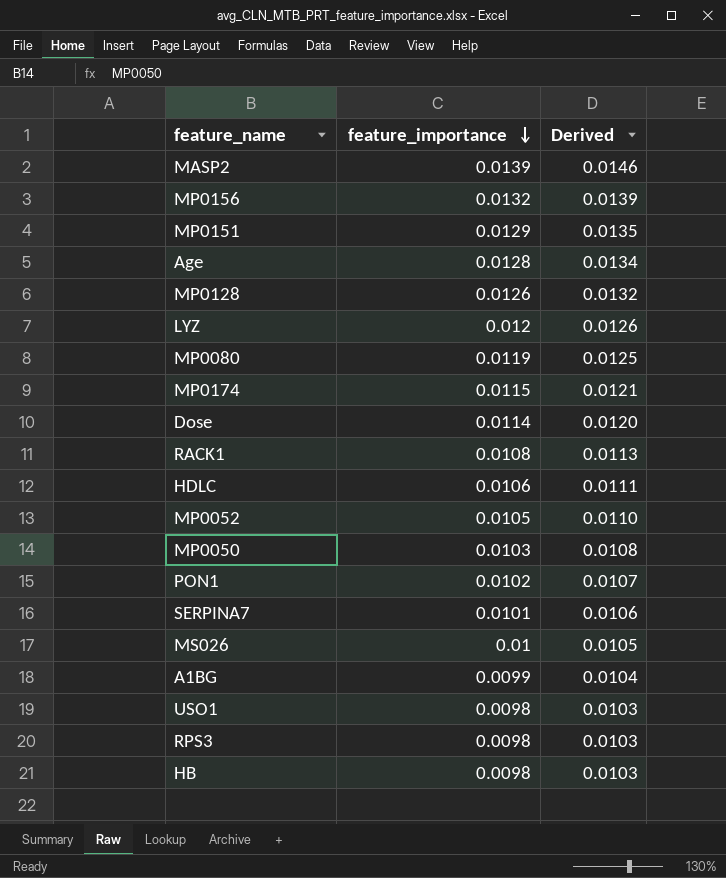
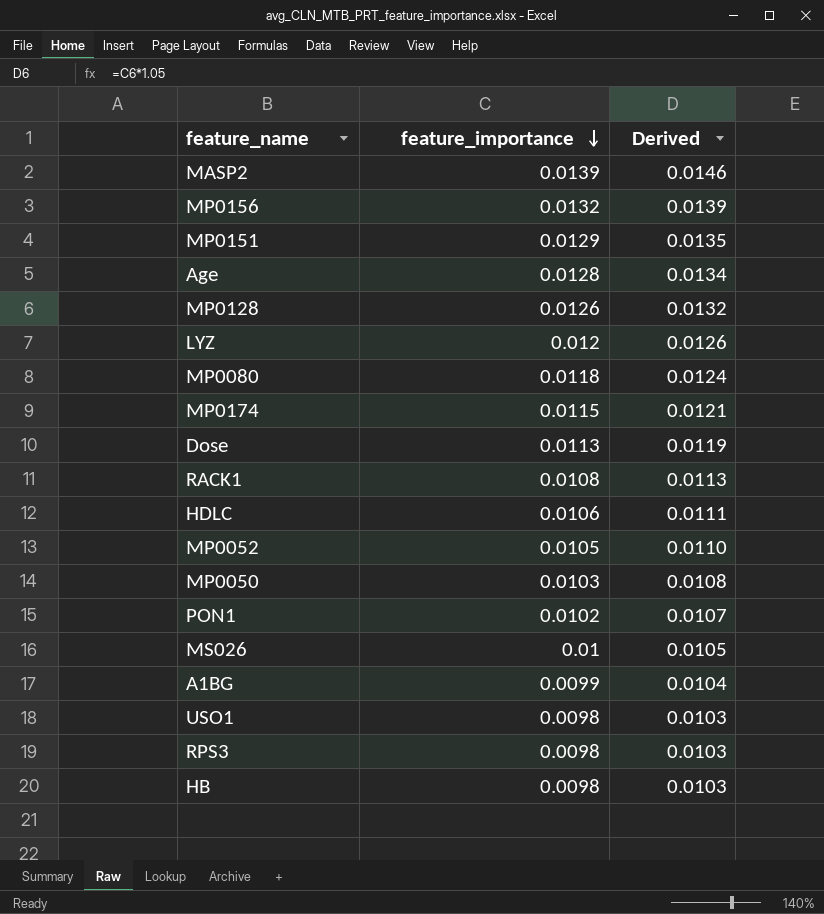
row SERPINA7: 0.0101 | 0.0106 -> none
MP0080 | feature_importance: 0.0119 -> 0.0118
MP0080 | Derived: 0.0125 -> 0.0124
Dose | feature_importance: 0.0114 -> 0.0113
Dose | Derived: 0.0120 -> 0.0119

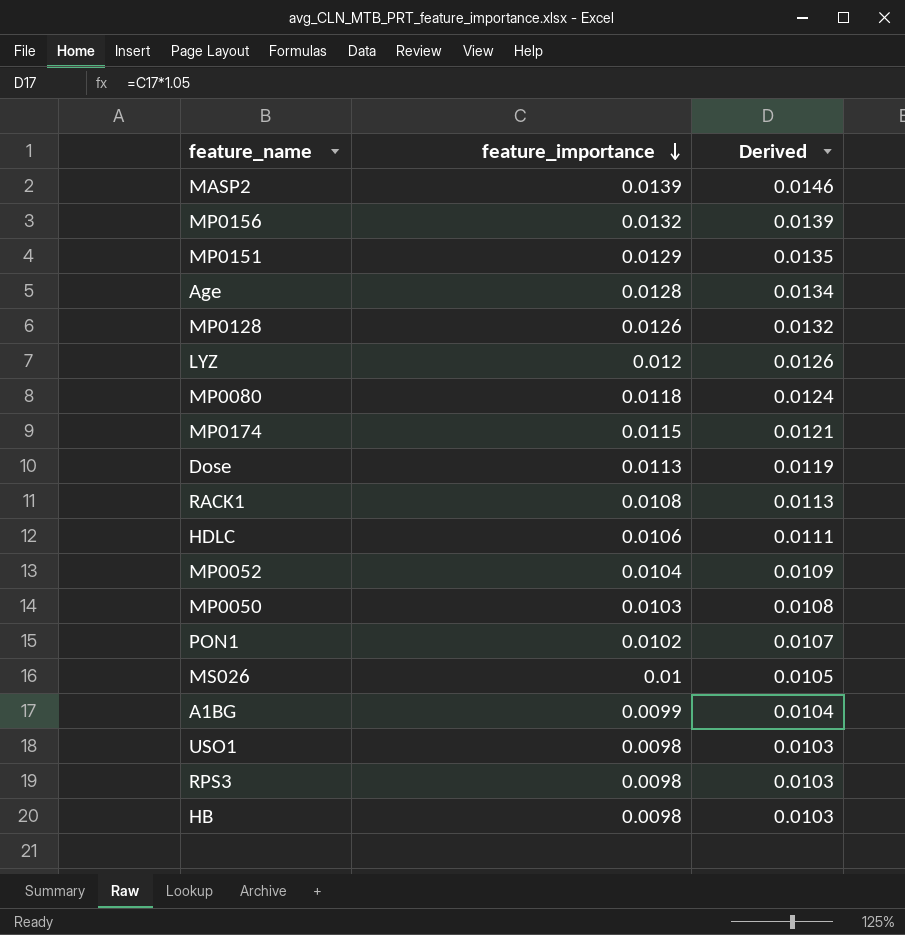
MP0052 | feature_importance: 0.0105 -> 0.0104
MP0052 | Derived: 0.0110 -> 0.0109

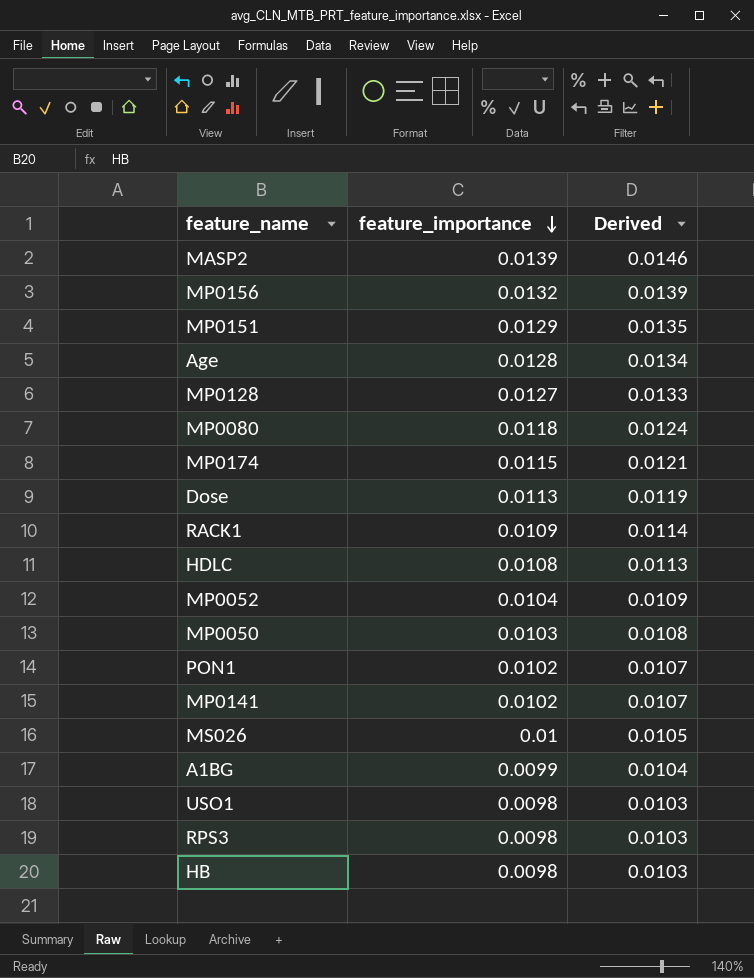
row LYZ: 0.012 | 0.0126 -> none
MP0128 | feature_importance: 0.0126 -> 0.0127
MP0128 | Derived: 0.0132 -> 0.0133
RACK1 | feature_importance: 0.0108 -> 0.0109
RACK1 | Derived: 0.0113 -> 0.0114
HDLC | feature_importance: 0.0106 -> 0.0108
HDLC | Derived: 0.0111 -> 0.0113
row MP0141: none -> 0.0102 | 0.0107

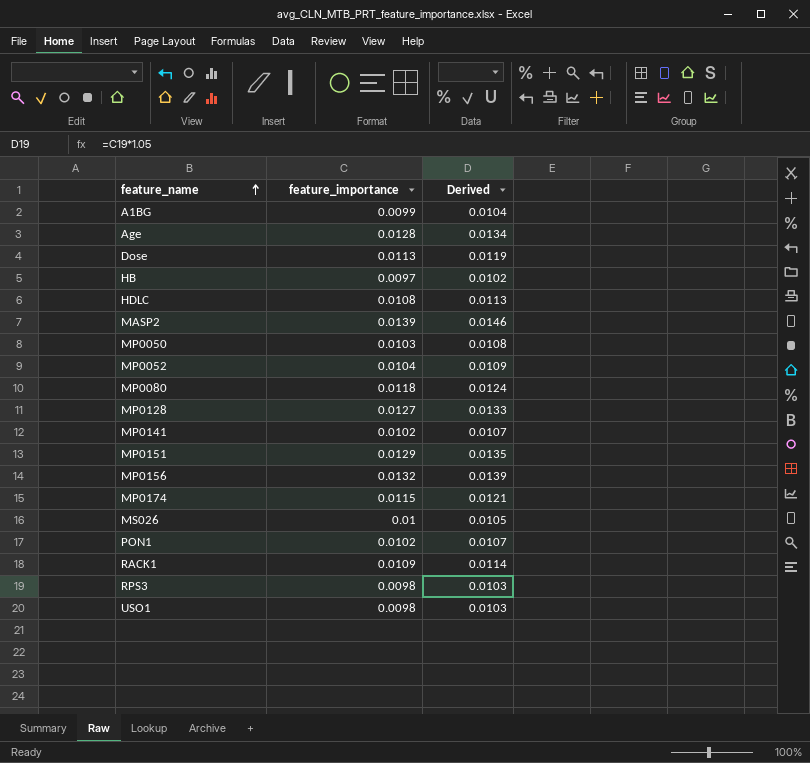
row order: feature_importance descending -> feature_name ascending
HB | feature_importance: 0.0098 -> 0.0097
HB | Derived: 0.0103 -> 0.0102

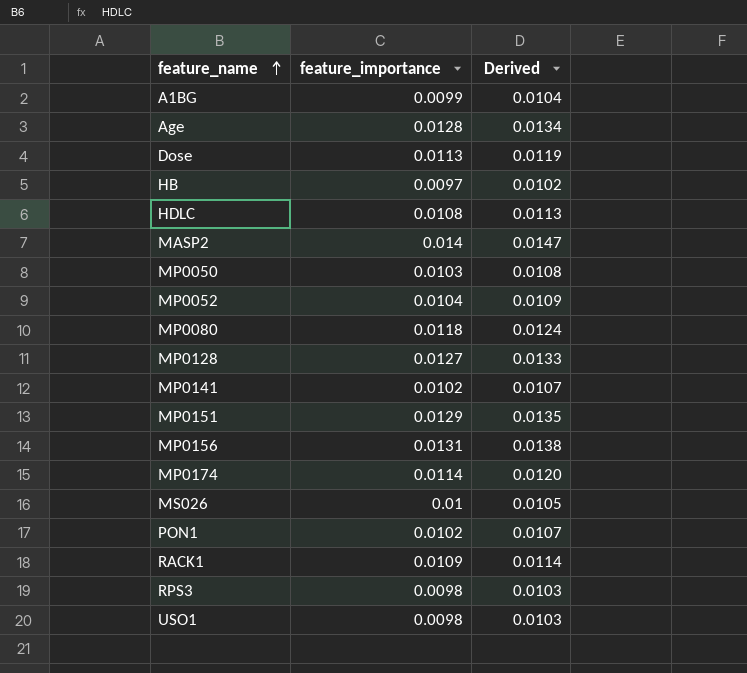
MASP2 | feature_importance: 0.0139 -> 0.014
MASP2 | Derived: 0.0146 -> 0.0147
MP0156 | feature_importance: 0.0132 -> 0.0131
MP0156 | Derived: 0.0139 -> 0.0138
MP0174 | feature_importance: 0.0115 -> 0.0114
MP0174 | Derived: 0.0121 -> 0.0120

